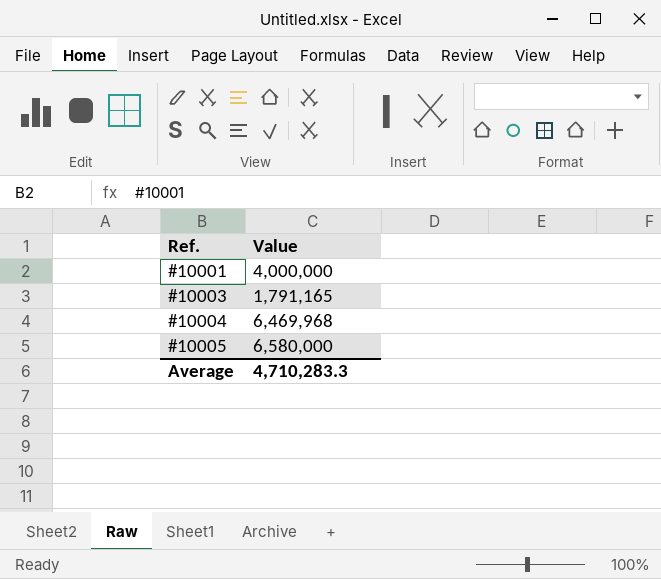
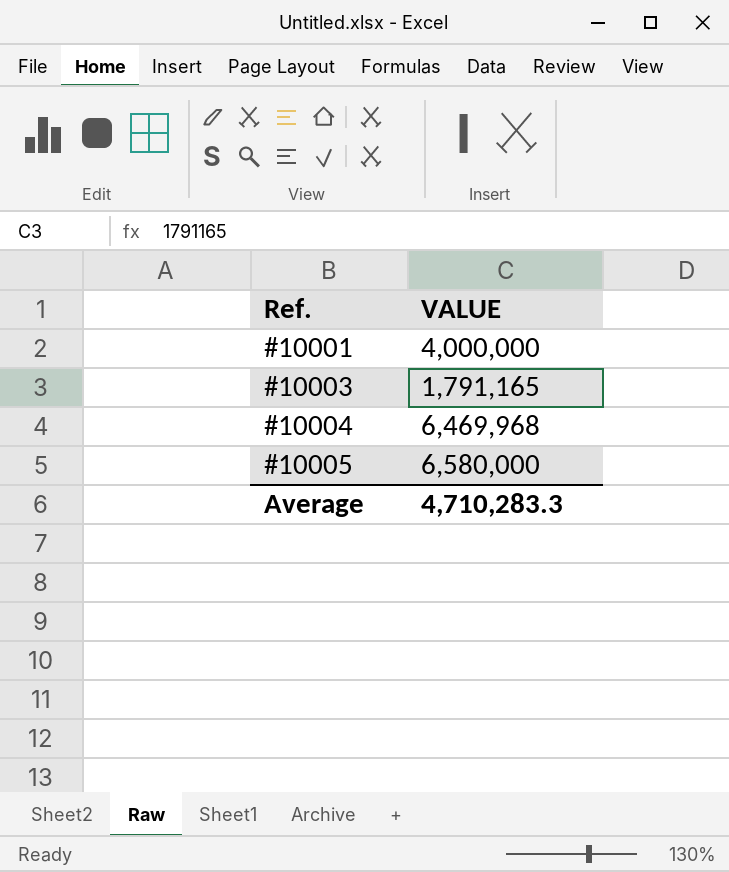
column name: Value -> VALUE

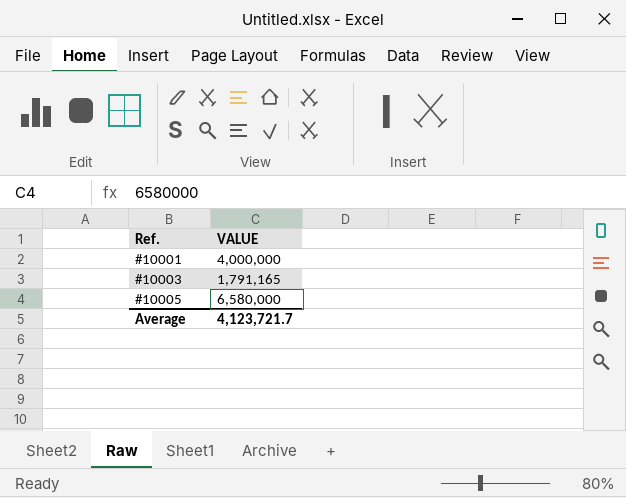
row #10004: 6,469,968 -> none
Average | VALUE: 4,710,283.3 -> 4,123,721.7

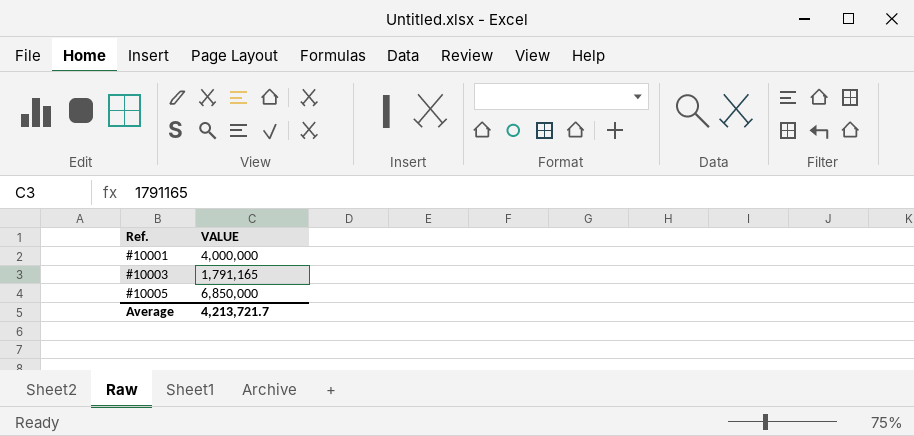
#10005 | VALUE: 6,580,000 -> 6,850,000
Average | VALUE: 4,123,721.7 -> 4,213,721.7

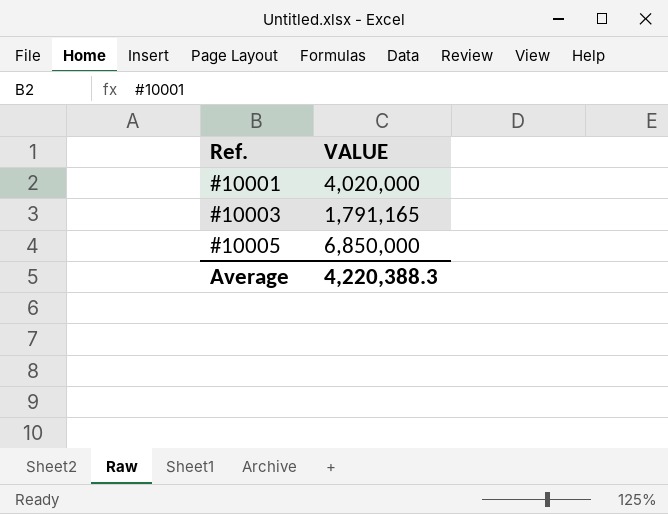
#10001 | VALUE: 4,000,000 -> 4,020,000
Average | VALUE: 4,213,721.7 -> 4,220,388.3

